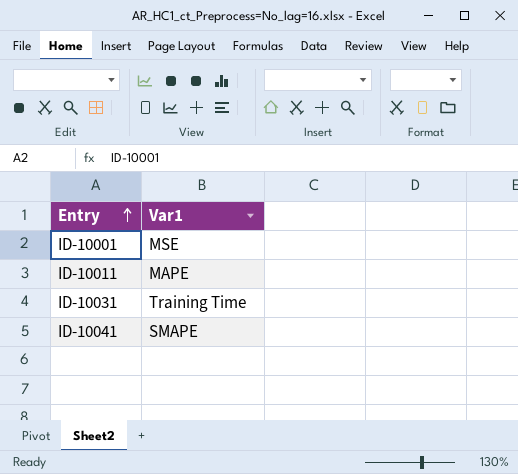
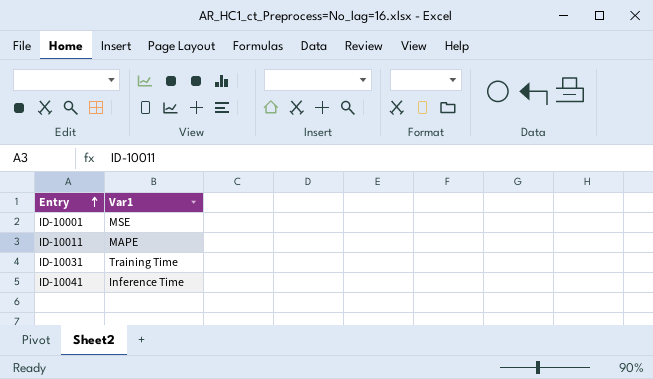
ID-10041 | Var1: SMAPE -> Inference Time

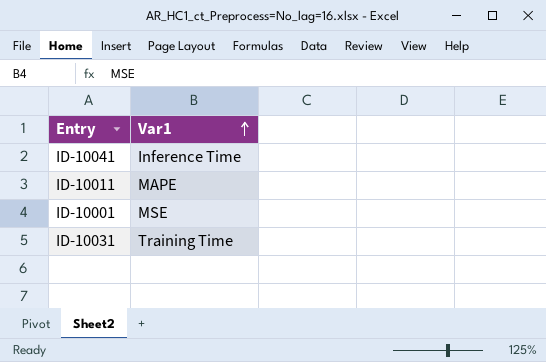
row order: Entry ascending -> Var1 ascending

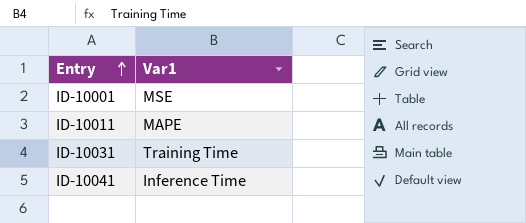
row order: Var1 ascending -> Entry ascending

